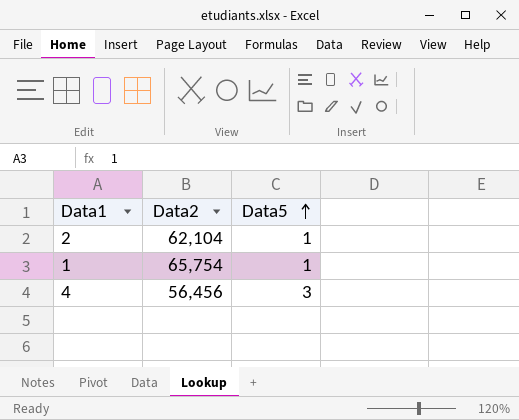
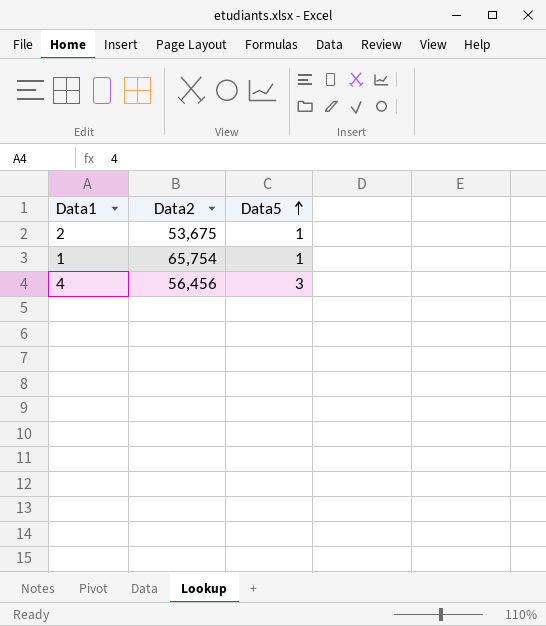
2 | Data2: 62,104 -> 53,675

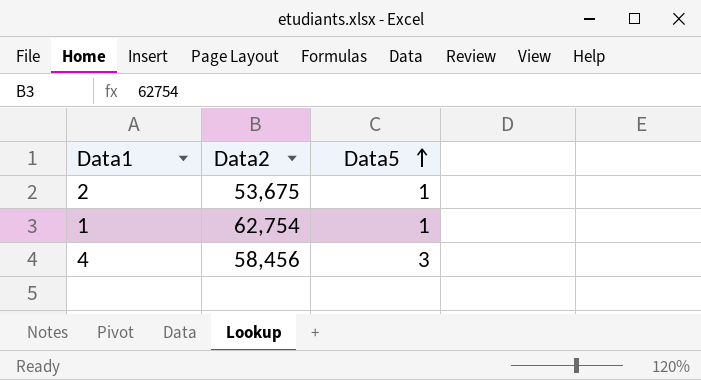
1 | Data2: 65,754 -> 62,754
4 | Data2: 56,456 -> 58,456

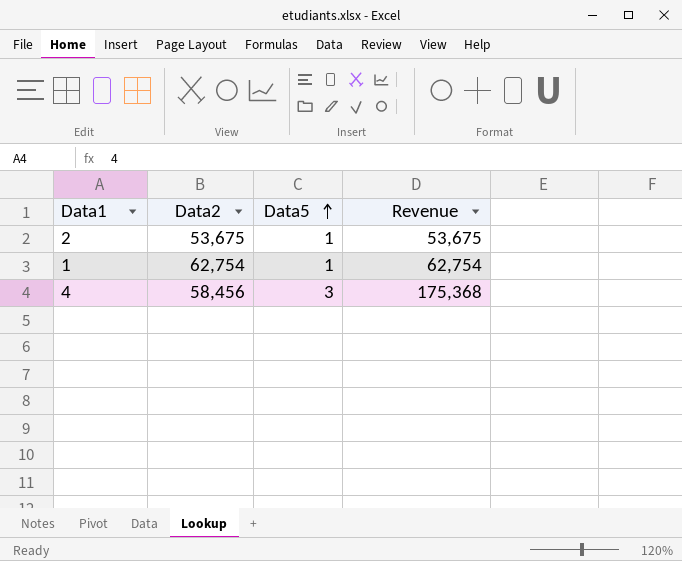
column Revenue | formula: none -> [Data2] * [Data5]

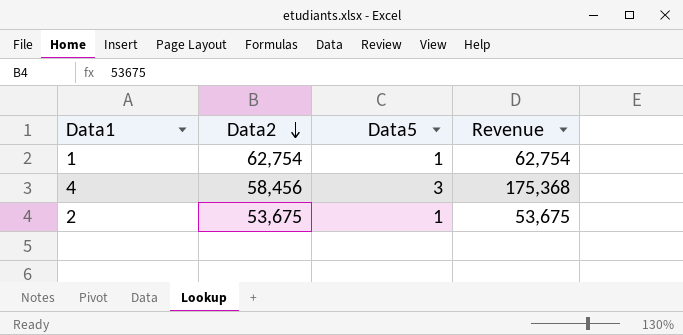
row order: Data5 ascending -> Data2 descending

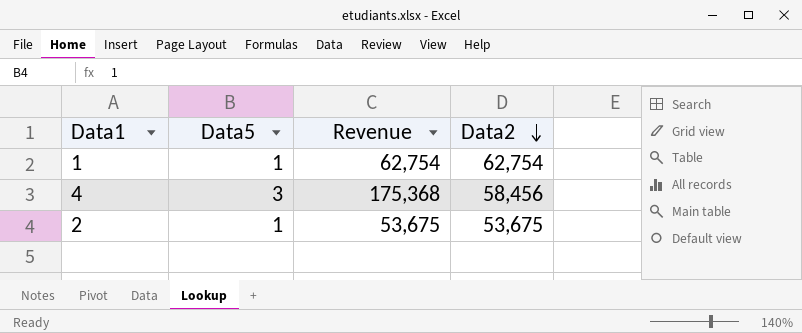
column Data2 | position: 2 -> 4

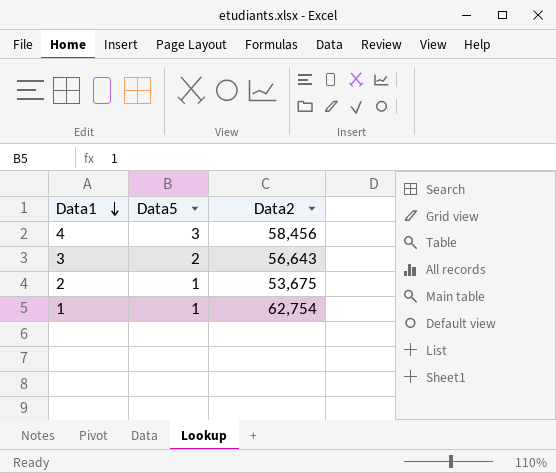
row order: Data2 descending -> Data1 descending
column Revenue | formula: [Data5] * [Data2] -> none
row 3: none -> 2 | 56,643

